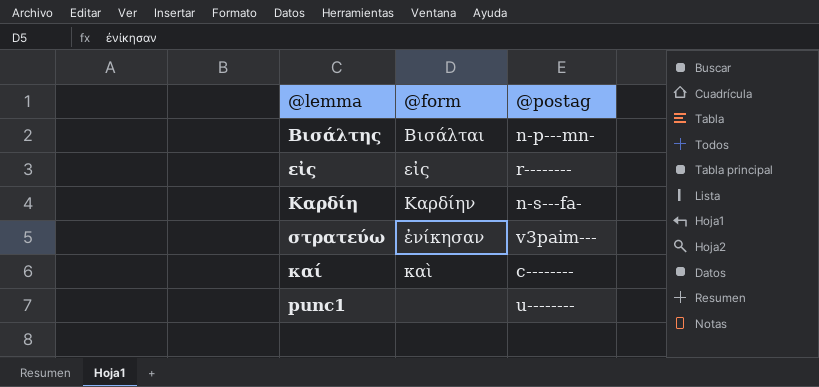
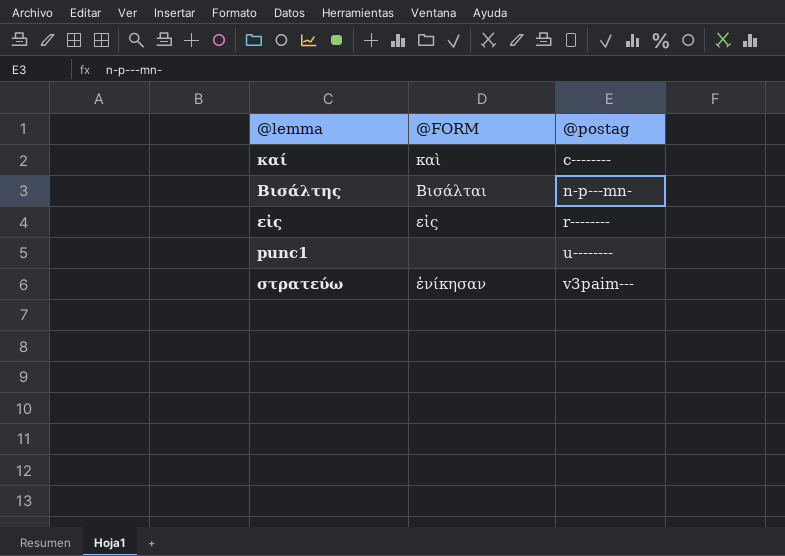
row order: none -> @postag ascending
column name: @form -> @FORM
row Καρδίη: Καρδίην | n-s---fa- -> none

